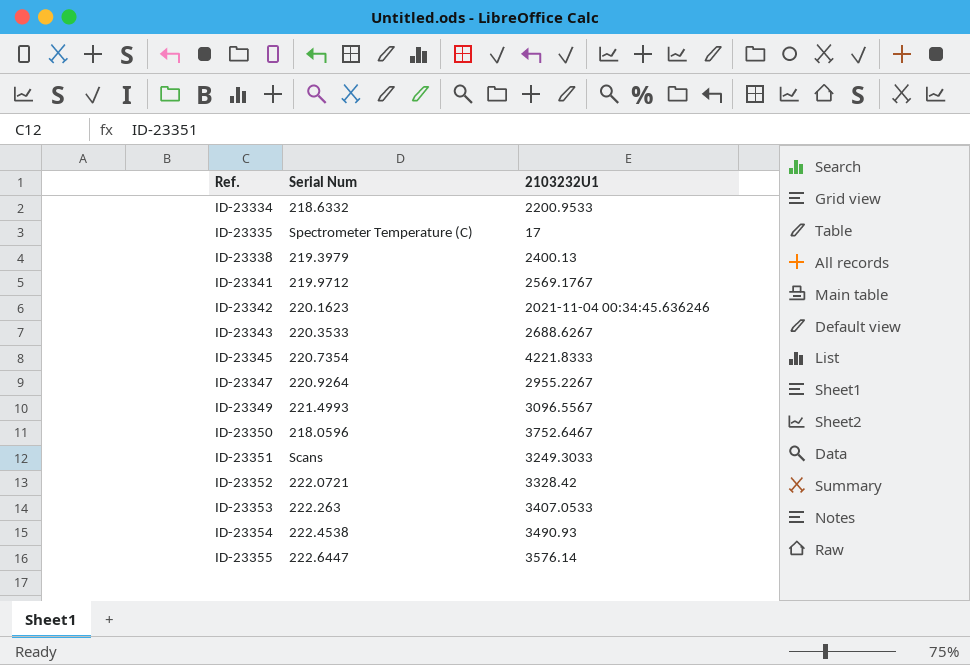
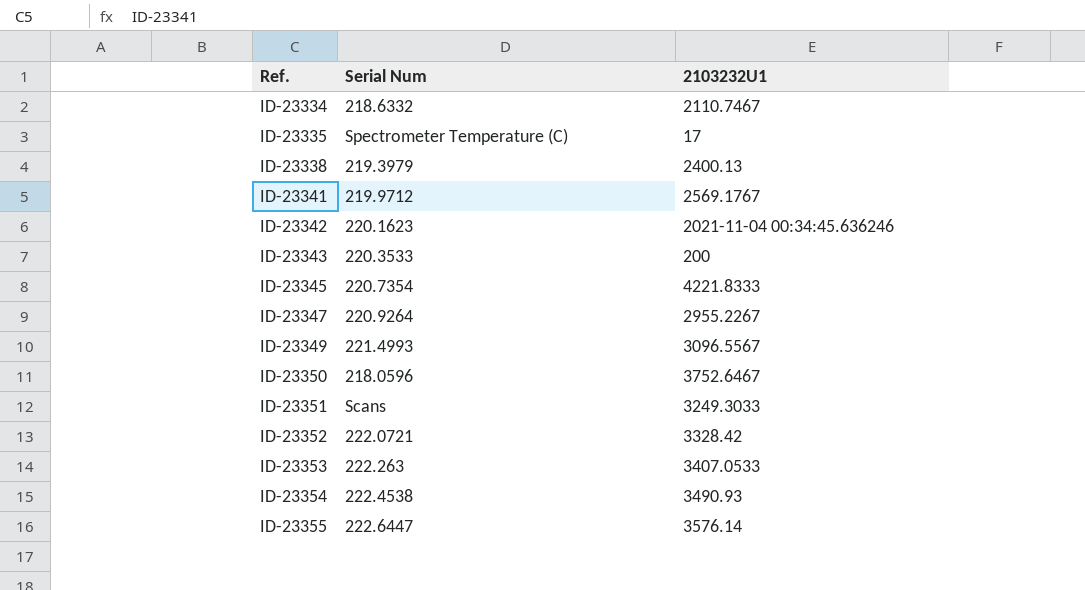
ID-23334 | 2103232U1: 2200.9533 -> 2110.7467
ID-23343 | 2103232U1: 2688.6267 -> 200

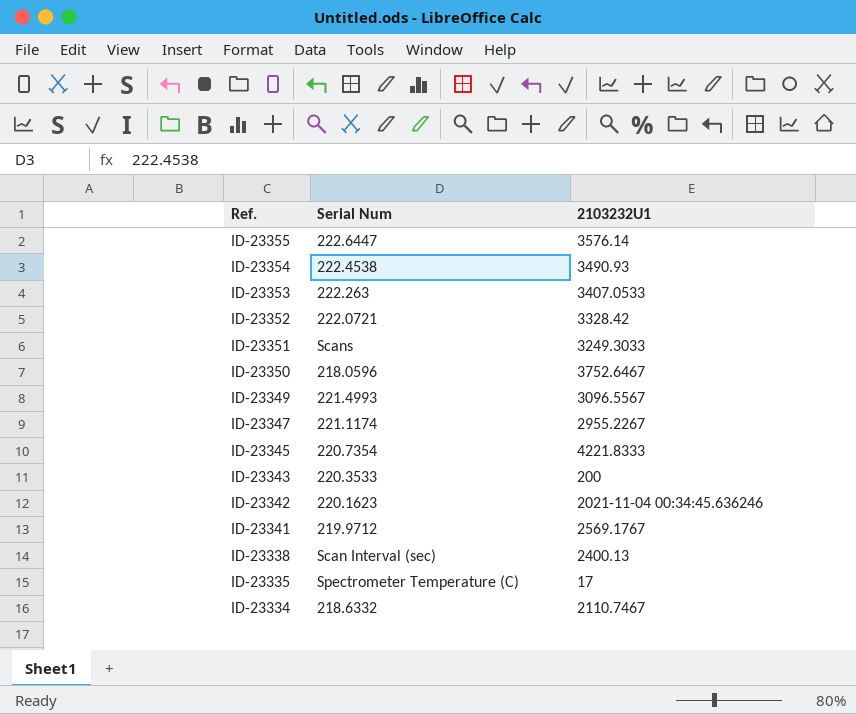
row order: Ref. ascending -> Ref. descending
ID-23347 | Serial Num: 220.9264 -> 221.1174
ID-23338 | Serial Num: 219.3979 -> Scan Interval (sec)

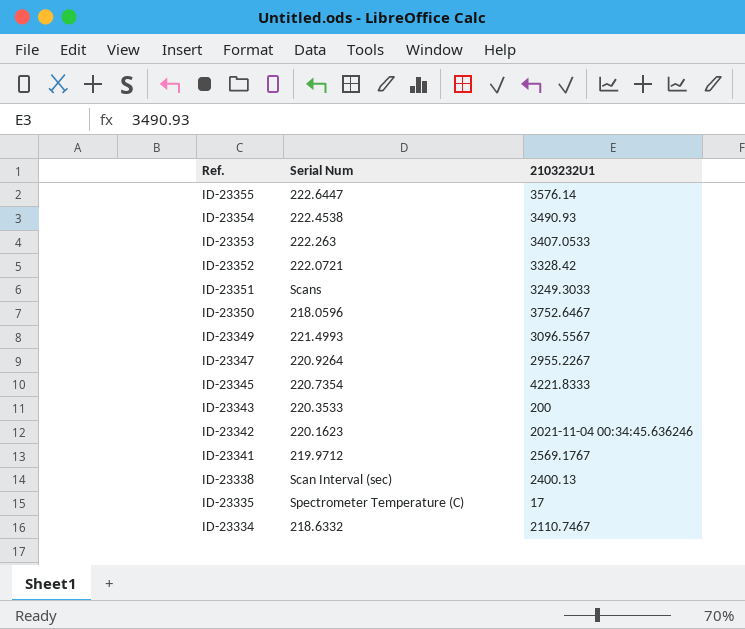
ID-23347 | Serial Num: 221.1174 -> 220.9264

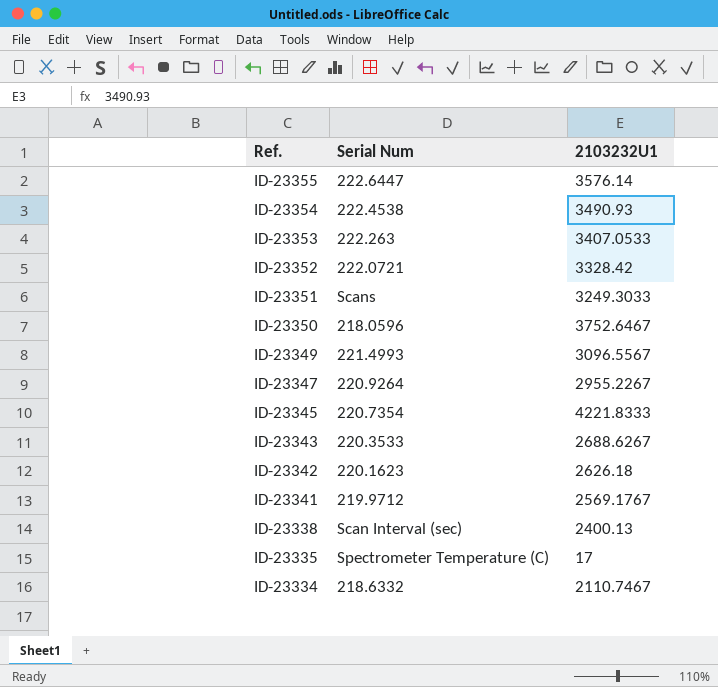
ID-23343 | 2103232U1: 200 -> 2688.6267
ID-23342 | 2103232U1: 2021-11-04 00:34:45.636246 -> 2626.18

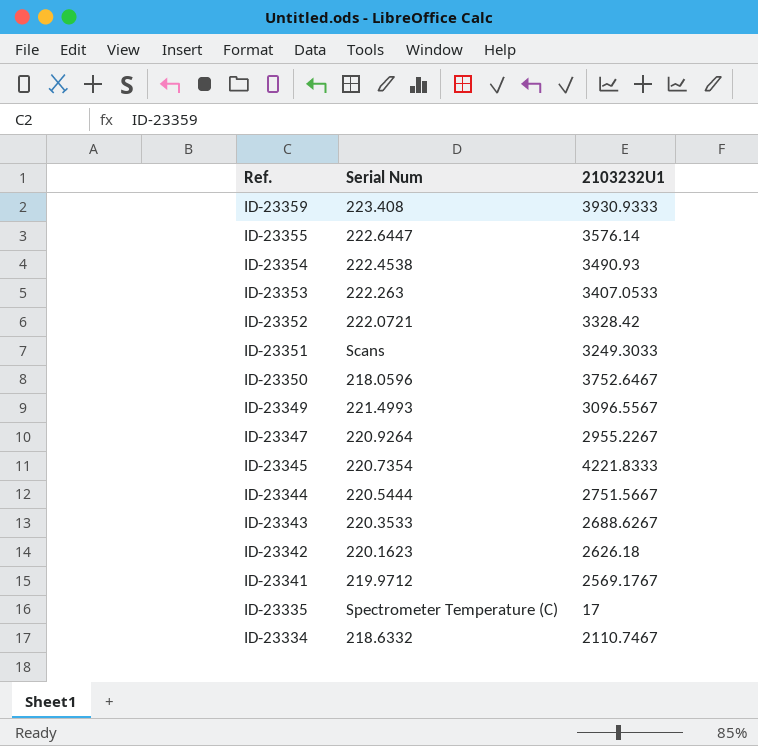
row ID-23338: Scan Interval (sec) | 2400.13 -> none
row ID-23359: none -> 223.408 | 3930.9333
row ID-23344: none -> 220.5444 | 2751.5667

